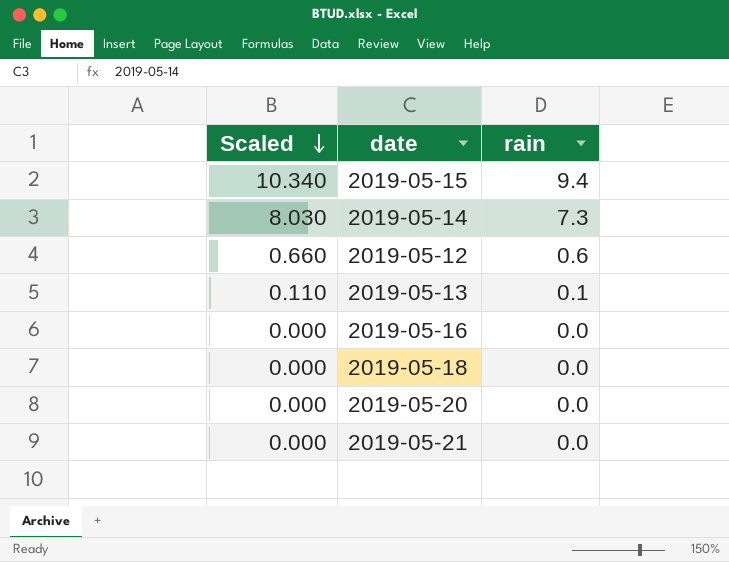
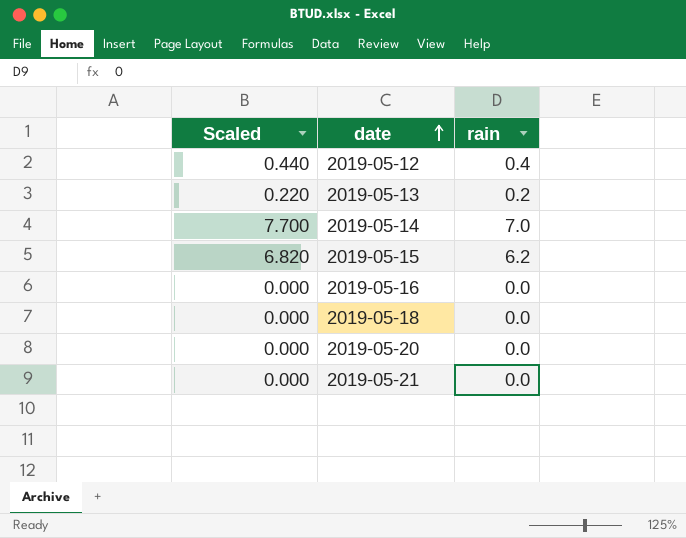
row order: Scaled descending -> date ascending
2019-05-12 | Scaled: 0.660 -> 0.440
2019-05-12 | rain: 0.6 -> 0.4
2019-05-13 | Scaled: 0.110 -> 0.220
2019-05-13 | rain: 0.1 -> 0.2
2019-05-14 | Scaled: 8.030 -> 7.700
2019-05-14 | rain: 7.3 -> 7.0
2019-05-15 | Scaled: 10.340 -> 6.820
2019-05-15 | rain: 9.4 -> 6.2

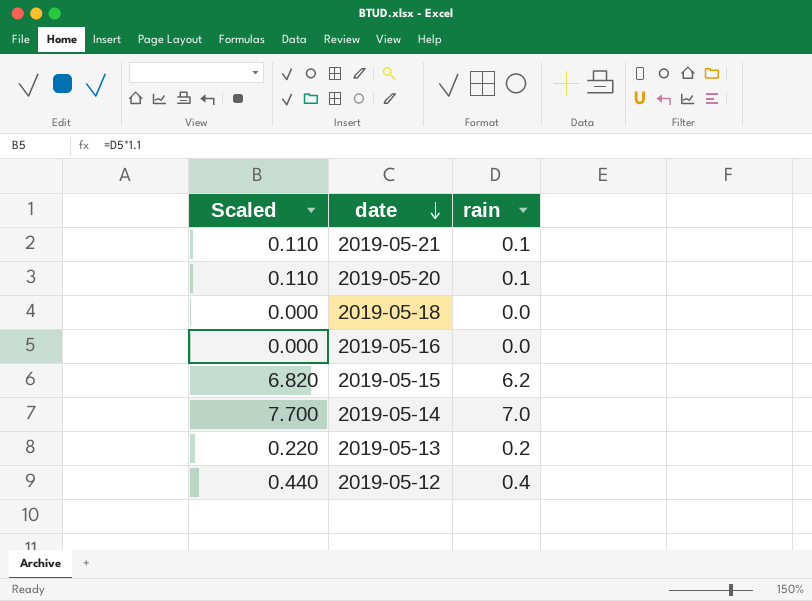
row order: date ascending -> date descending
2019-05-21 | Scaled: 0.000 -> 0.110
2019-05-21 | rain: 0.0 -> 0.1
2019-05-20 | Scaled: 0.000 -> 0.110
2019-05-20 | rain: 0.0 -> 0.1

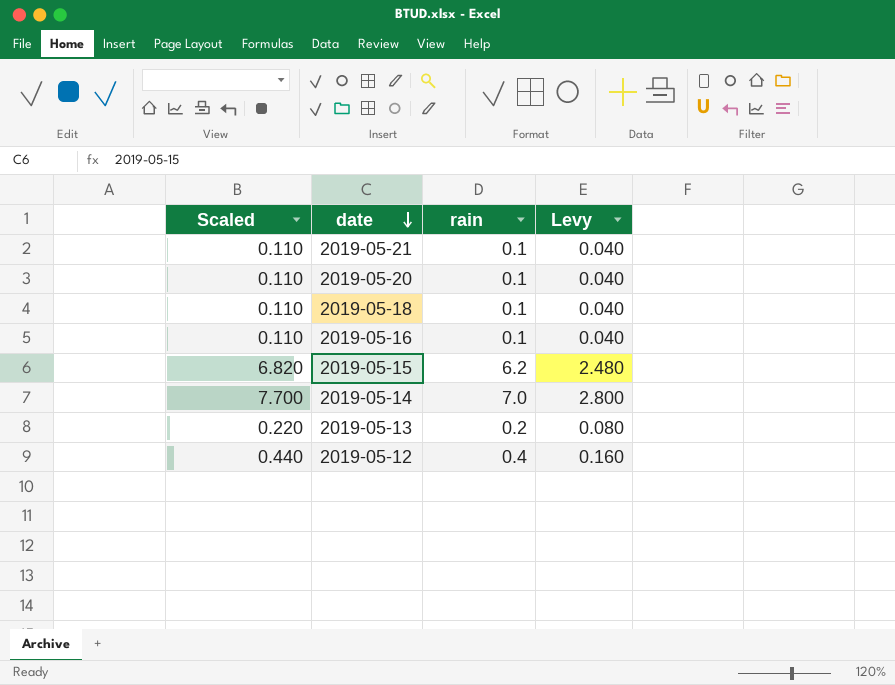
column Levy | formula: none -> [rain] * 0.4
2019-05-18 | Scaled: 0.000 -> 0.110
2019-05-18 | rain: 0.0 -> 0.1
2019-05-16 | Scaled: 0.000 -> 0.110
2019-05-16 | rain: 0.0 -> 0.1

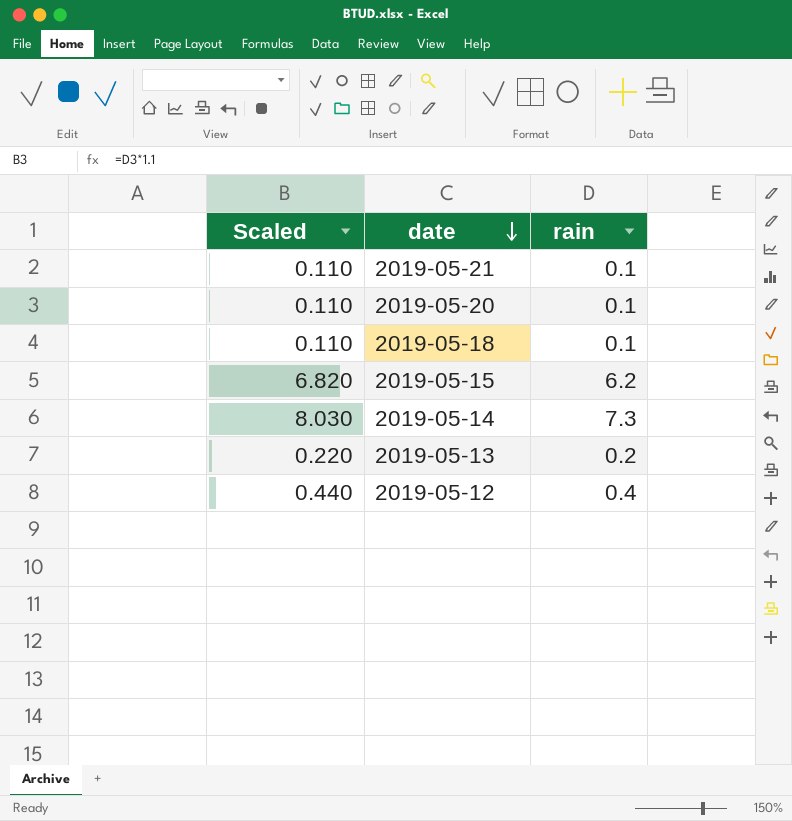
column Levy | formula: [rain] * 0.4 -> none
row 2019-05-16: 0.110 | 0.1 | 0.040 -> none
2019-05-14 | Scaled: 7.700 -> 8.030
2019-05-14 | rain: 7.0 -> 7.3

